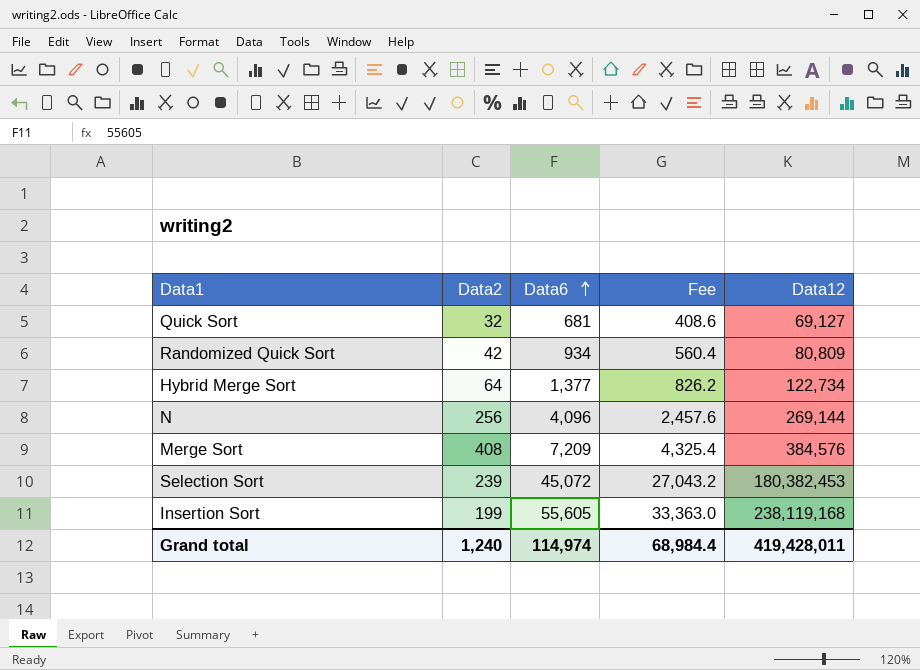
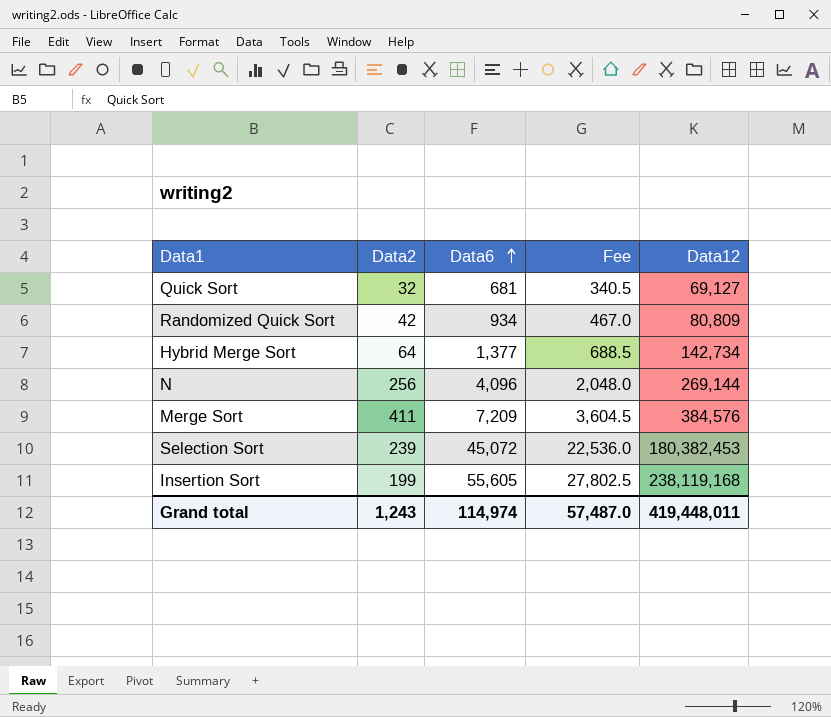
column Fee | formula: [Data6] * 0.6 -> [Data6] * 0.5
Hybrid Merge Sort | Data12: 122,734 -> 142,734
Merge Sort | Data2: 408 -> 411
Grand total | Data2: 1,240 -> 1,243
Grand total | Fee: 68,984.4 -> 57,487.0
Grand total | Data12: 419,428,011 -> 419,448,011

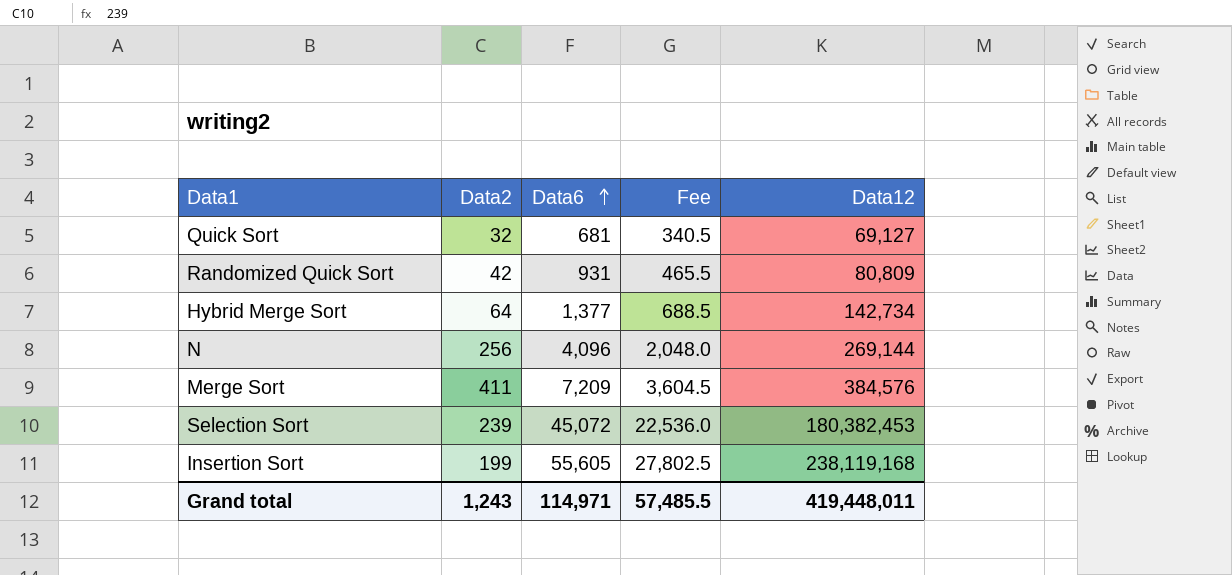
Randomized Quick Sort | Data6: 934 -> 931
Randomized Quick Sort | Fee: 467.0 -> 465.5
Grand total | Data6: 114,974 -> 114,971
Grand total | Fee: 57,487.0 -> 57,485.5

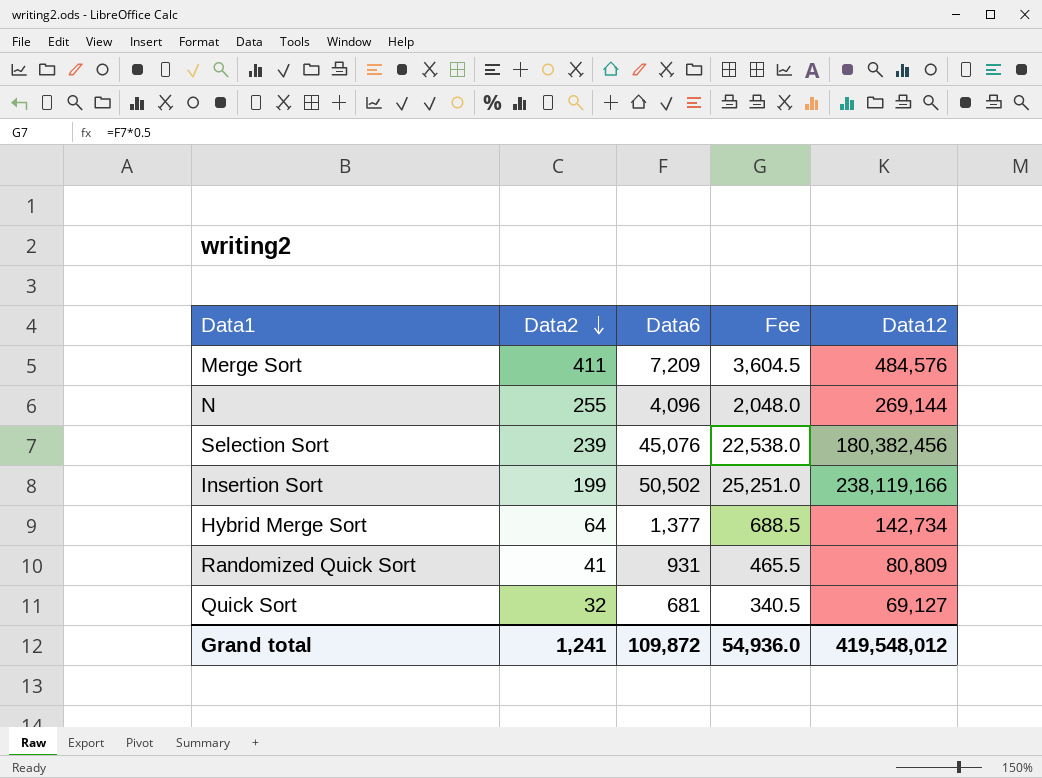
row order: Data6 ascending -> Data2 descending
Merge Sort | Data12: 384,576 -> 484,576
N | Data2: 256 -> 255
Selection Sort | Data6: 45,072 -> 45,076
Selection Sort | Fee: 22,536.0 -> 22,538.0
Selection Sort | Data12: 180,382,453 -> 180,382,456
Insertion Sort | Data6: 55,605 -> 50,502
Insertion Sort | Fee: 27,802.5 -> 25,251.0
Insertion Sort | Data12: 238,119,168 -> 238,119,166
Randomized Quick Sort | Data2: 42 -> 41
Grand total | Data2: 1,243 -> 1,241
Grand total | Data6: 114,971 -> 109,872
Grand total | Fee: 57,485.5 -> 54,936.0
Grand total | Data12: 419,448,011 -> 419,548,012

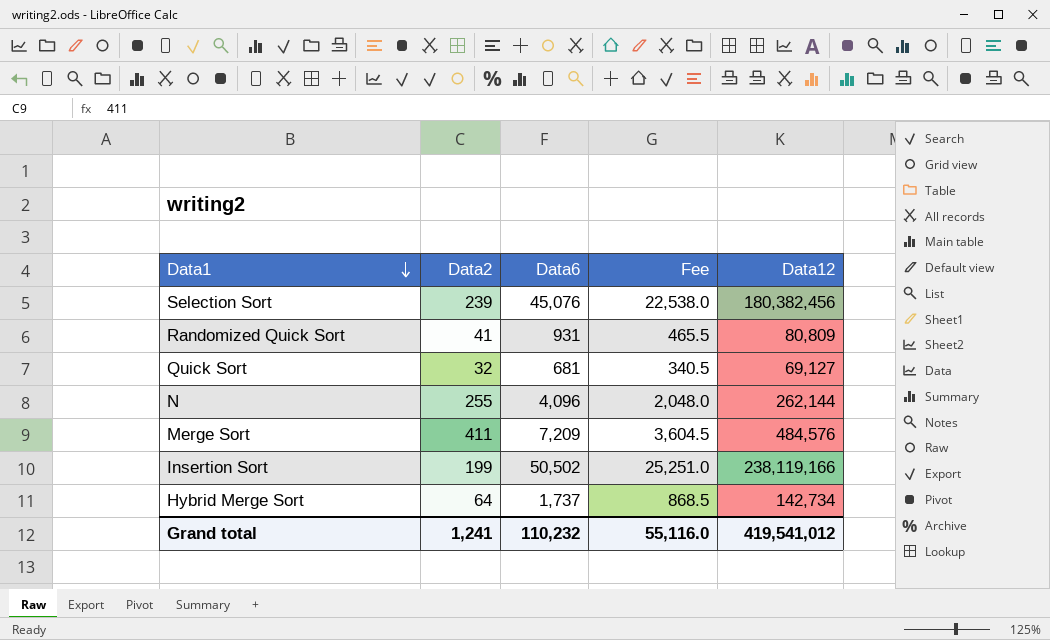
row order: Data2 descending -> Data1 descending
N | Data12: 269,144 -> 262,144
Hybrid Merge Sort | Data6: 1,377 -> 1,737
Hybrid Merge Sort | Fee: 688.5 -> 868.5
Grand total | Data6: 109,872 -> 110,232
Grand total | Fee: 54,936.0 -> 55,116.0
Grand total | Data12: 419,548,012 -> 419,541,012

